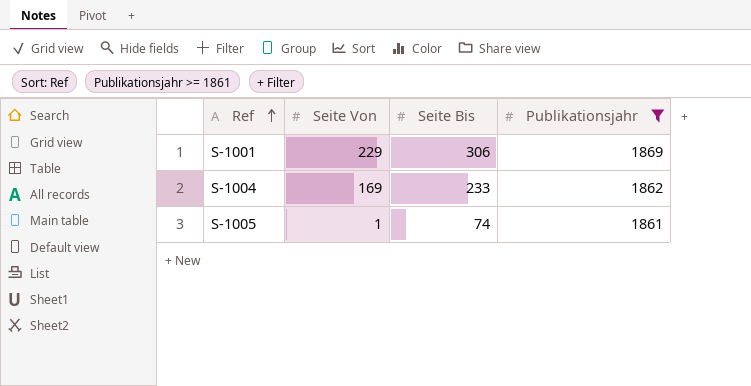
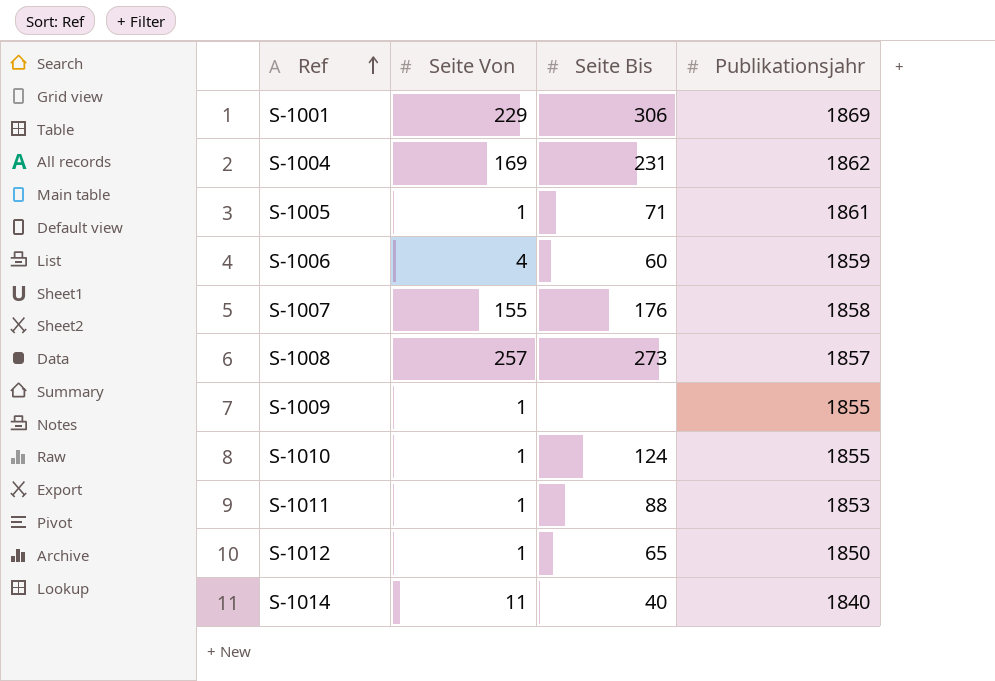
filter: Publikationsjahr >= 1861 -> none
S-1004 | Seite Bis: 233 -> 231
S-1005 | Seite Bis: 74 -> 71

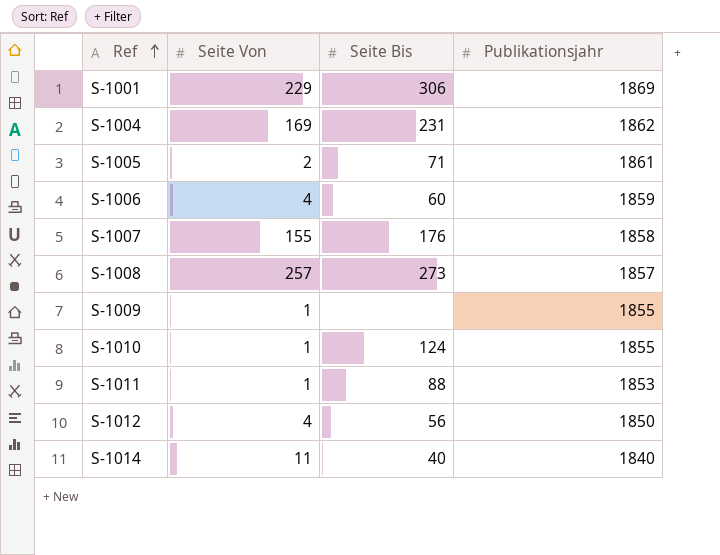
S-1005 | Seite Von: 1 -> 2
S-1012 | Seite Von: 1 -> 4
S-1012 | Seite Bis: 65 -> 56

